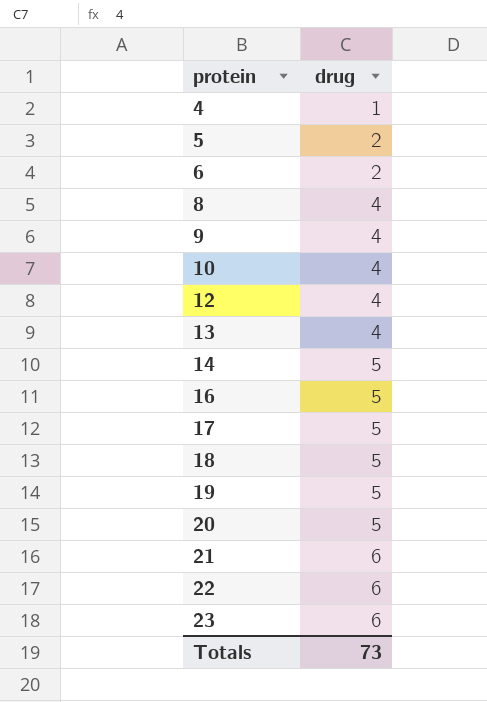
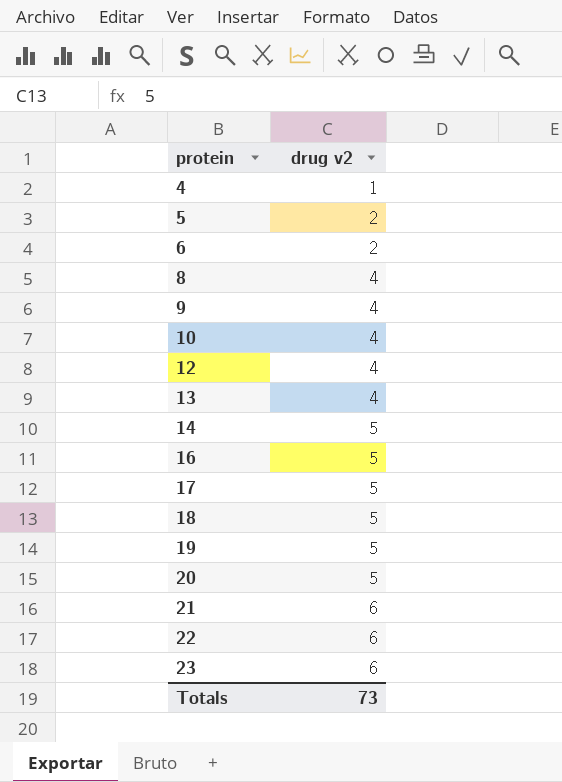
column name: drug -> drug v2

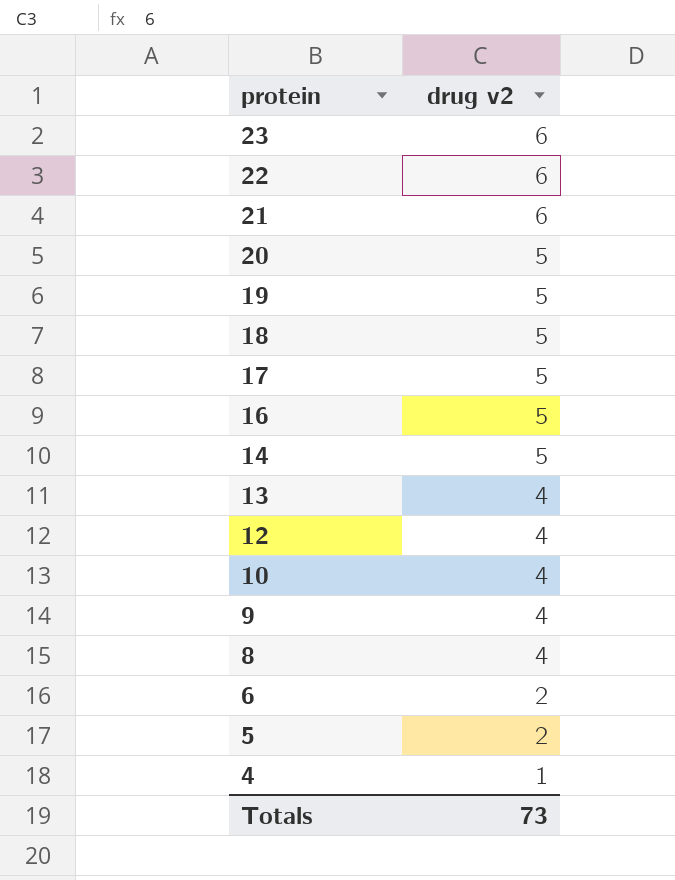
row order: protein ascending -> protein descending

